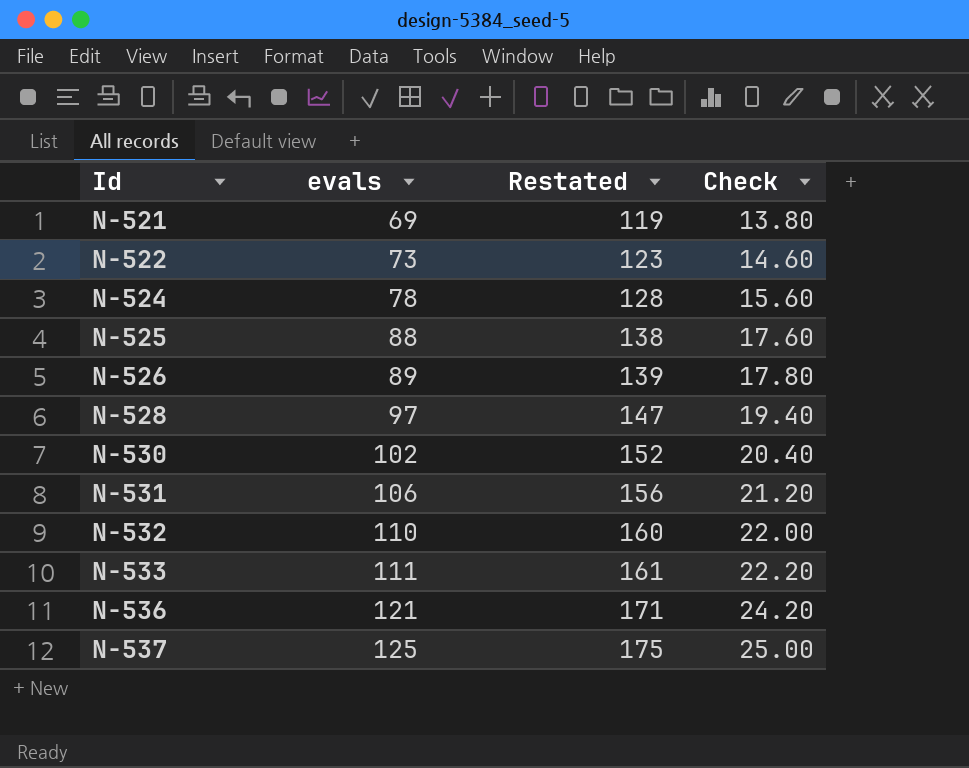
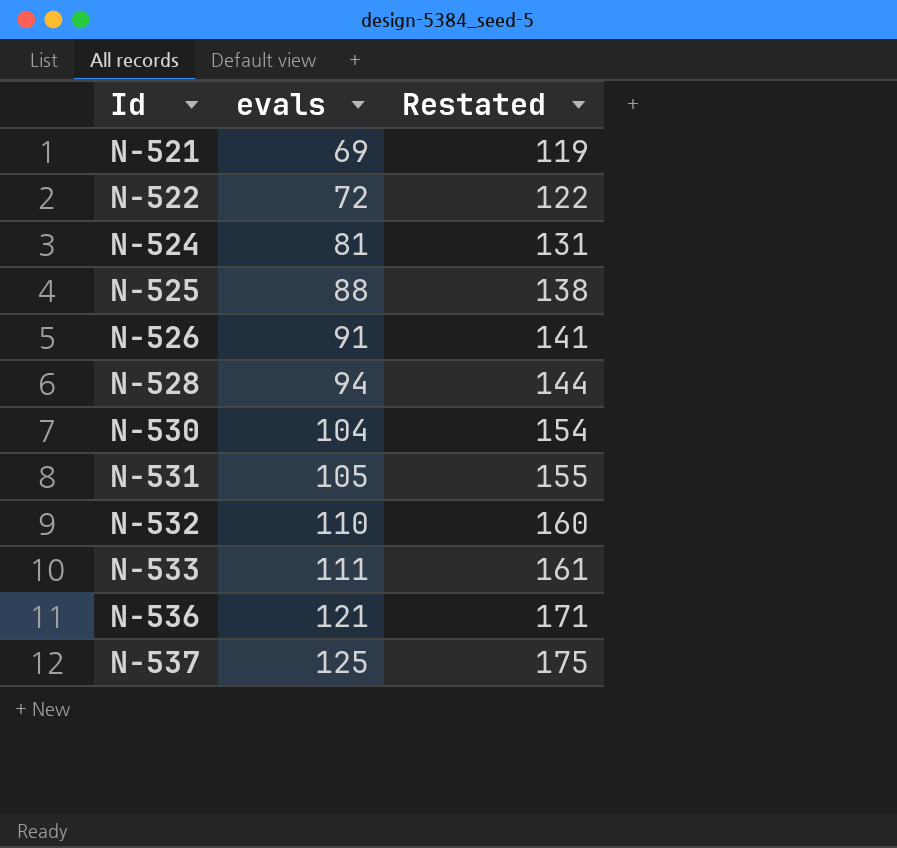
column Check | formula: [evals] * 0.2 -> none
N-522 | evals: 73 -> 72
N-522 | Restated: 123 -> 122
N-524 | evals: 78 -> 81
N-524 | Restated: 128 -> 131
N-526 | evals: 89 -> 91
N-526 | Restated: 139 -> 141
N-528 | evals: 97 -> 94
N-528 | Restated: 147 -> 144
N-530 | evals: 102 -> 104
N-530 | Restated: 152 -> 154
N-531 | evals: 106 -> 105
N-531 | Restated: 156 -> 155

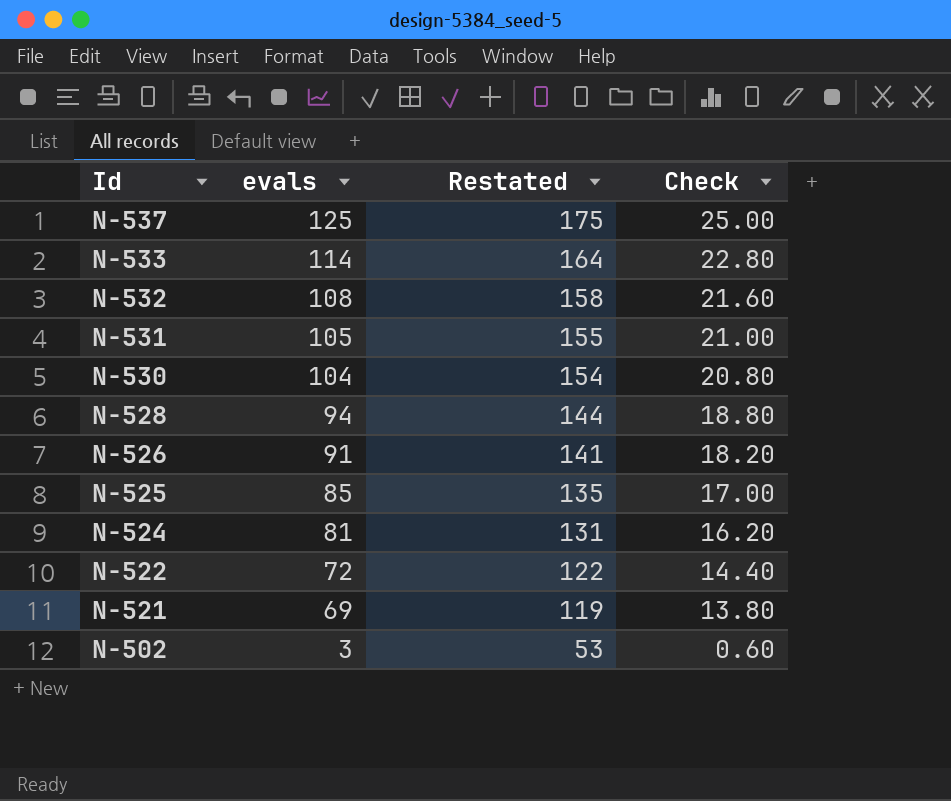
row order: Id ascending -> Id descending
column Check | formula: none -> [evals] * 0.2
row N-536: 121 | 171 -> none
N-533 | evals: 111 -> 114
N-533 | Restated: 161 -> 164
N-532 | evals: 110 -> 108
N-532 | Restated: 160 -> 158
N-525 | evals: 88 -> 85
N-525 | Restated: 138 -> 135
row N-502: none -> 3 | 53 | 0.60

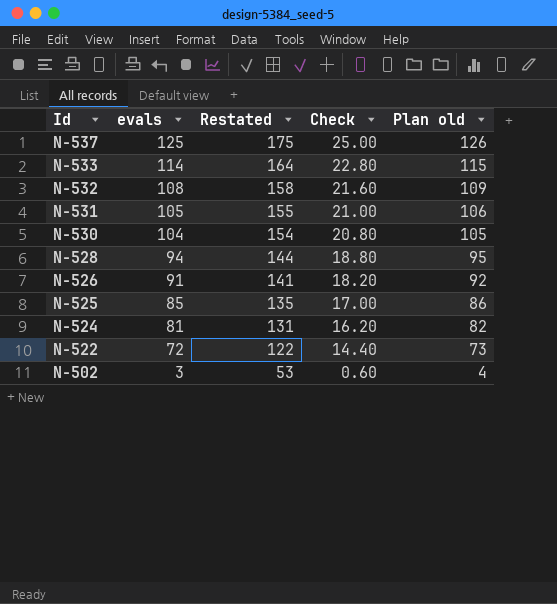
column Plan old | formula: none -> [evals] + 1
row N-521: 69 | 119 | 13.80 -> none

